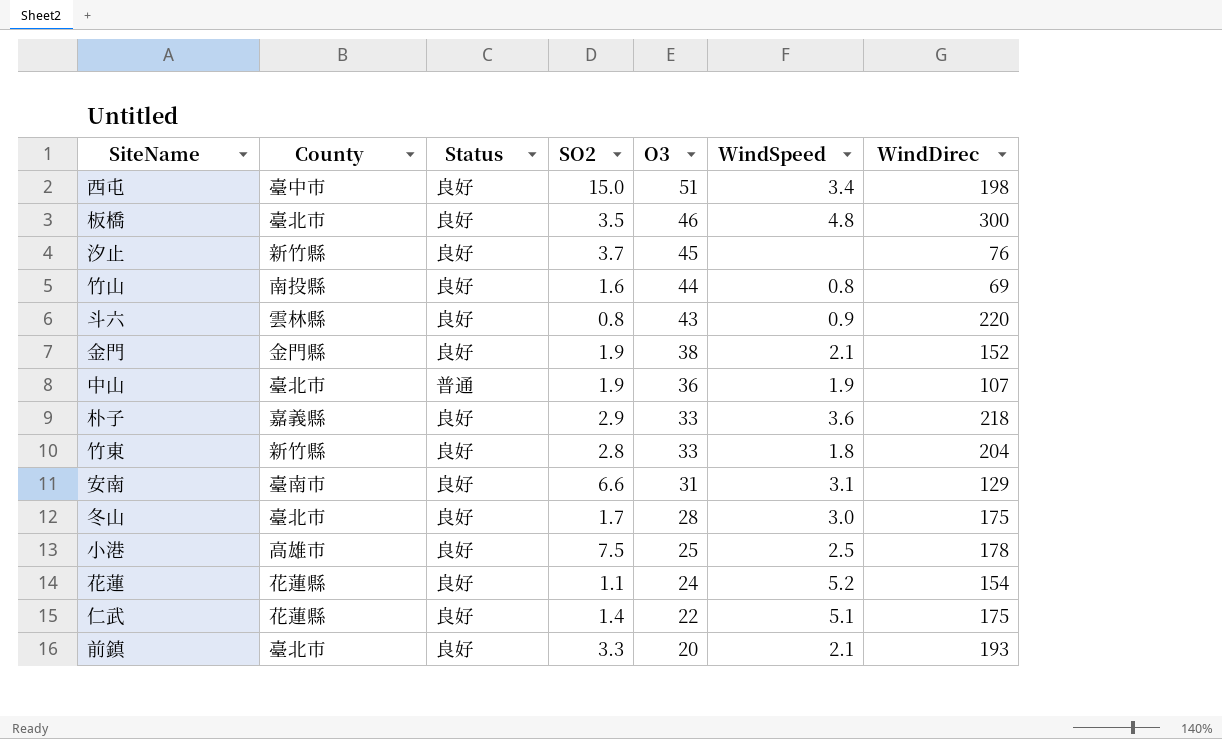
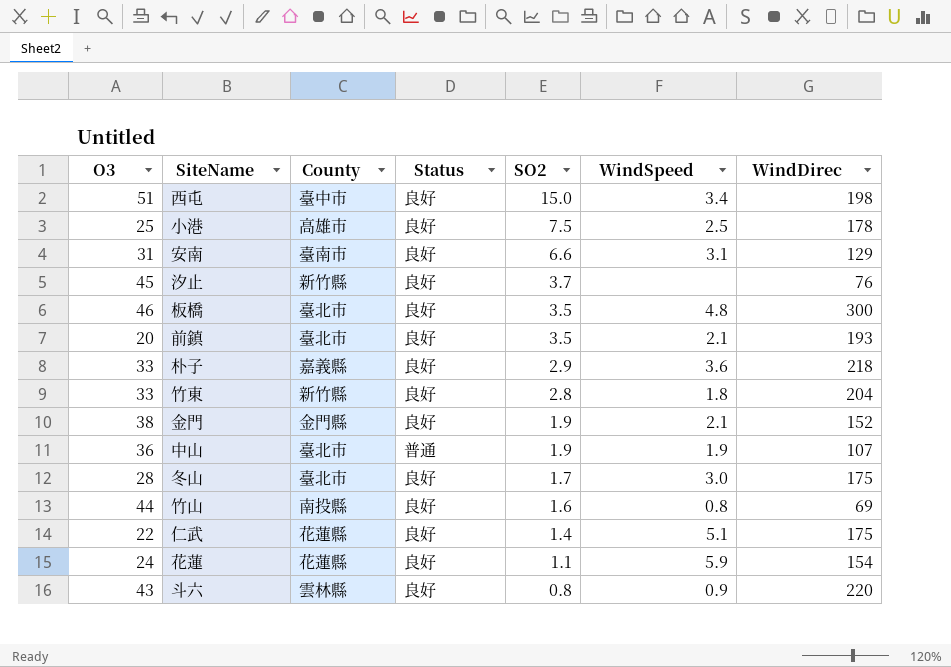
row order: O3 descending -> SO2 descending
column O3 | position: 5 -> 1
前鎮 | SO2: 3.3 -> 3.5
花蓮 | WindSpeed: 5.2 -> 5.9

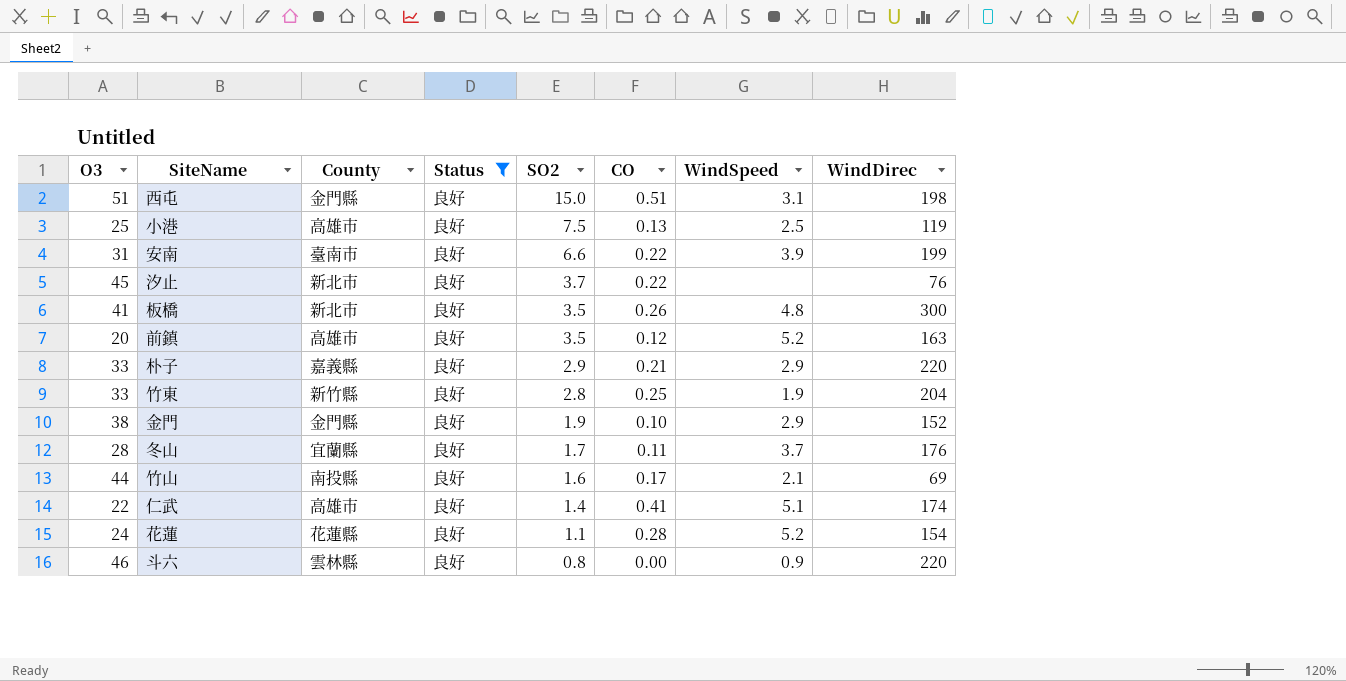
filter: none -> Status = 良好
column CO | position: none -> 6
西屯 | County: 臺中市 -> 金門縣
西屯 | WindSpeed: 3.4 -> 3.1
小港 | WindDirec: 178 -> 119
安南 | WindSpeed: 3.1 -> 3.9
安南 | WindDirec: 129 -> 199
汐止 | County: 新竹縣 -> 新北市
板橋 | O3: 46 -> 41
板橋 | County: 臺北市 -> 新北市
前鎮 | County: 臺北市 -> 高雄市
前鎮 | WindSpeed: 2.1 -> 5.2
前鎮 | WindDirec: 193 -> 163
朴子 | WindSpeed: 3.6 -> 2.9
朴子 | WindDirec: 218 -> 220
竹東 | WindSpeed: 1.8 -> 1.9
金門 | WindSpeed: 2.1 -> 2.9
冬山 | County: 臺北市 -> 宜蘭縣
冬山 | WindSpeed: 3.0 -> 3.7
冬山 | WindDirec: 175 -> 176
竹山 | WindSpeed: 0.8 -> 2.1
仁武 | County: 花蓮縣 -> 高雄市
仁武 | WindDirec: 175 -> 174
花蓮 | WindSpeed: 5.9 -> 5.2
斗六 | O3: 43 -> 46

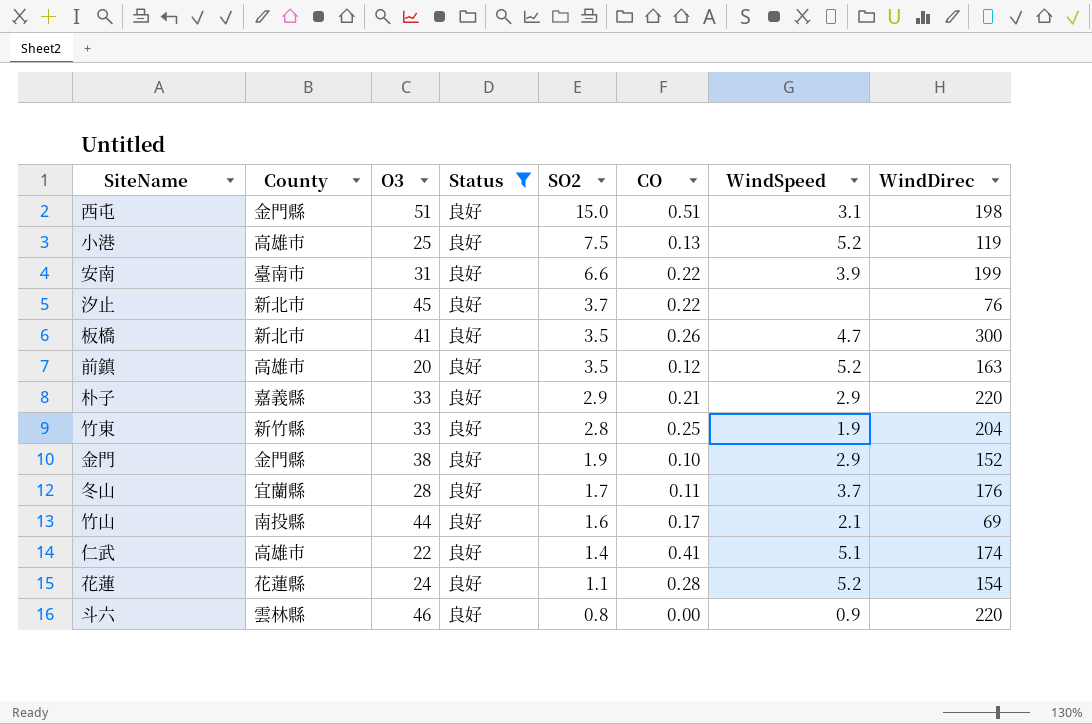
column O3 | position: 1 -> 3
小港 | WindSpeed: 2.5 -> 5.2
板橋 | WindSpeed: 4.8 -> 4.7

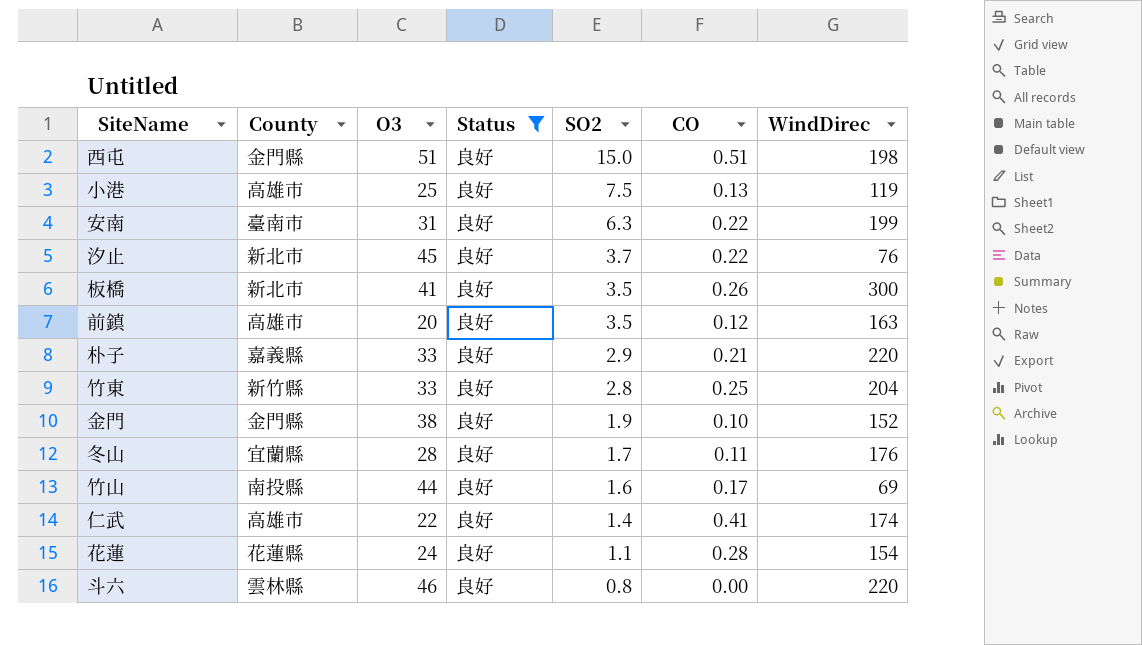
column WindSpeed | position: 7 -> none
安南 | SO2: 6.6 -> 6.3

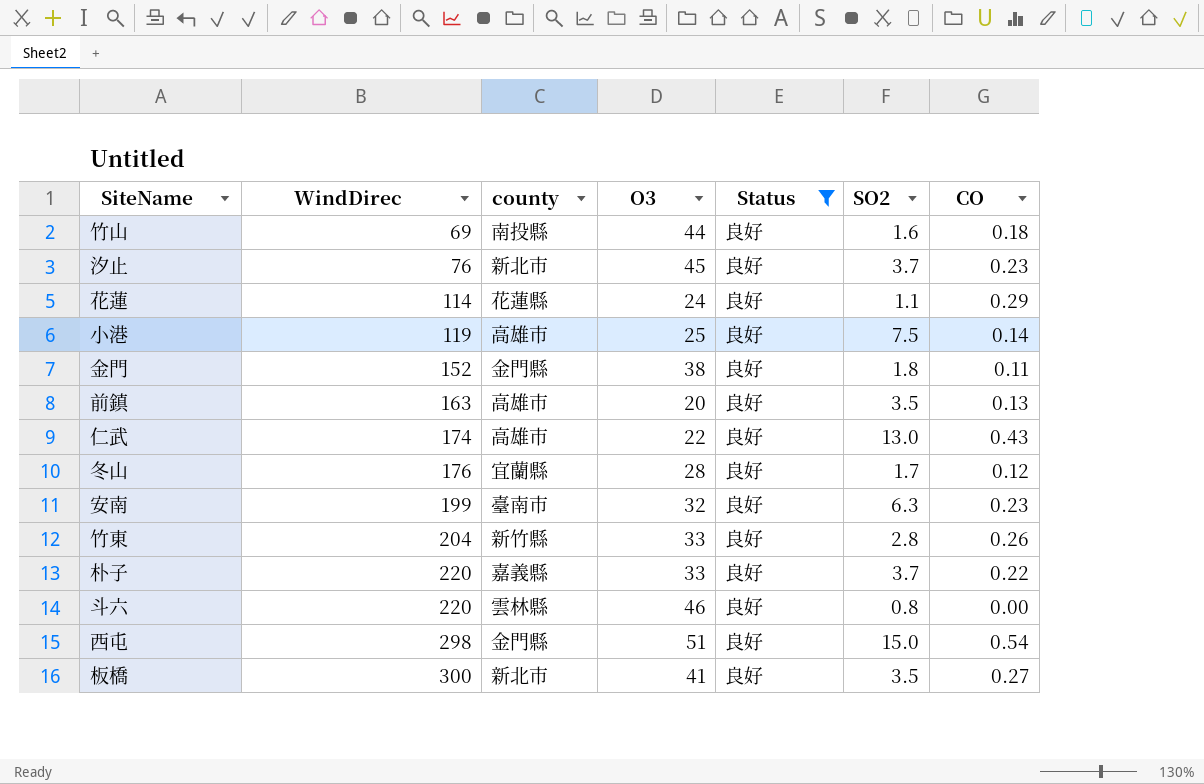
row order: SO2 descending -> WindDirec ascending
column WindDirec | position: 7 -> 2
column name: County -> county
竹山 | CO: 0.17 -> 0.18
汐止 | CO: 0.22 -> 0.23
花蓮 | WindDirec: 154 -> 114
花蓮 | CO: 0.28 -> 0.29
小港 | CO: 0.13 -> 0.14
金門 | SO2: 1.9 -> 1.8
金門 | CO: 0.10 -> 0.11
前鎮 | CO: 0.12 -> 0.13
仁武 | SO2: 1.4 -> 13.0
仁武 | CO: 0.41 -> 0.43
冬山 | CO: 0.11 -> 0.12
安南 | O3: 31 -> 32
安南 | CO: 0.22 -> 0.23
竹東 | CO: 0.25 -> 0.26
朴子 | SO2: 2.9 -> 3.7
朴子 | CO: 0.21 -> 0.22
西屯 | WindDirec: 198 -> 298
西屯 | CO: 0.51 -> 0.54
板橋 | CO: 0.26 -> 0.27

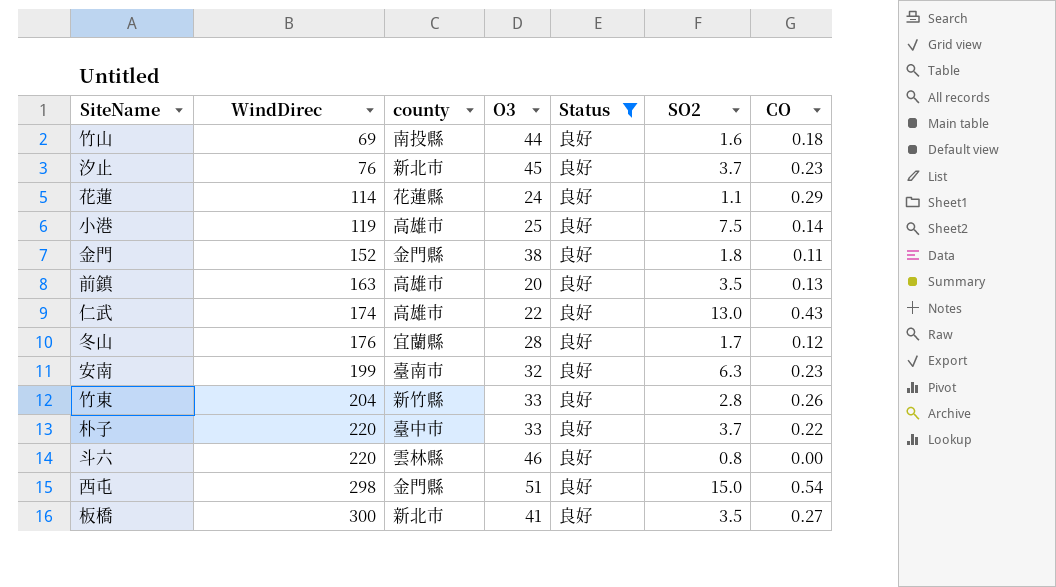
朴子 | county: 嘉義縣 -> 臺中市

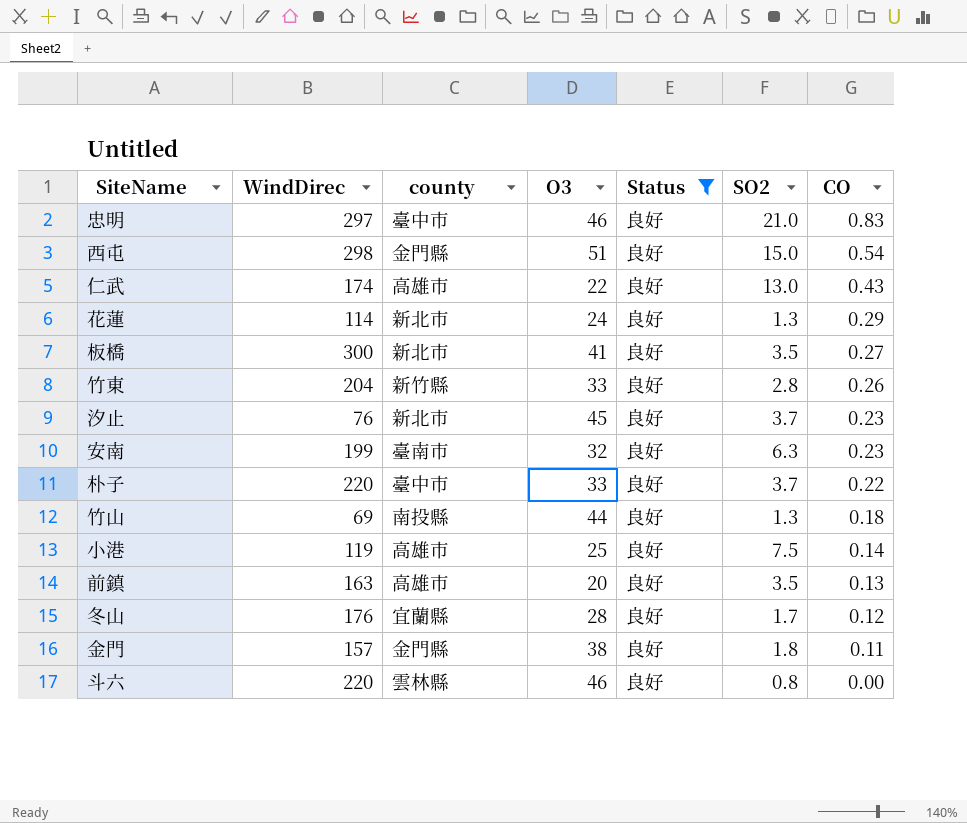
row order: WindDirec ascending -> CO descending
row 忠明: none -> 297 | 臺中市 | 46 | 良好 | 21.0 | 0.83
花蓮 | county: 花蓮縣 -> 新北市
花蓮 | SO2: 1.1 -> 1.3
竹山 | SO2: 1.6 -> 1.3
金門 | WindDirec: 152 -> 157

